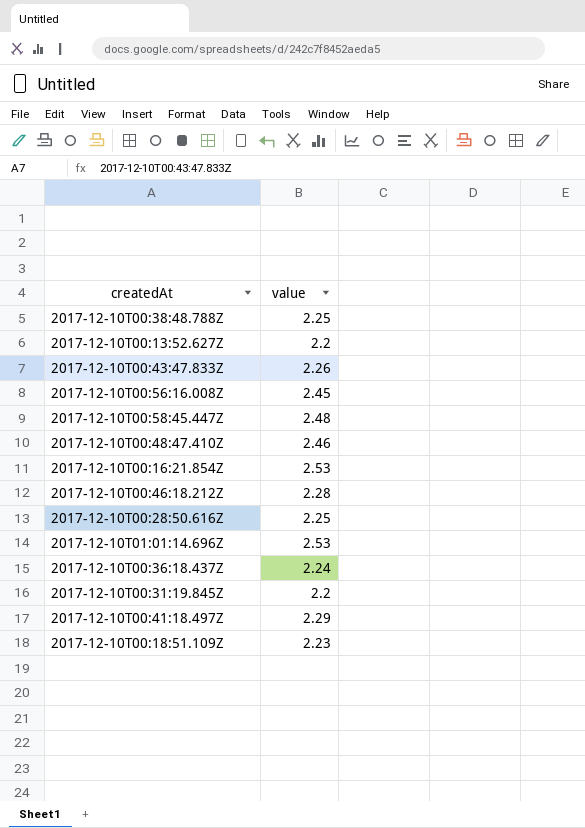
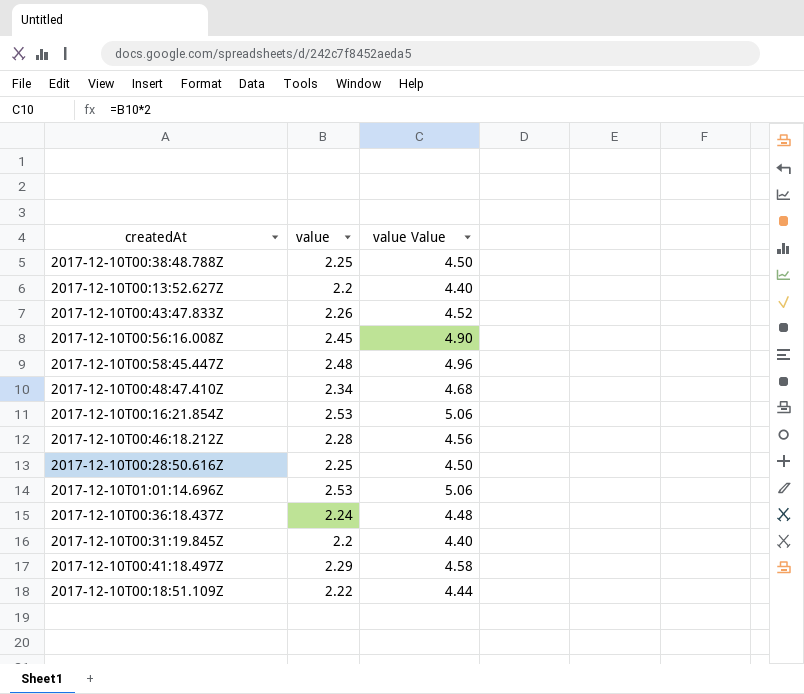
column value Value | formula: none -> [value] * 2
2017-12-10T00:48:47.410Z | value: 2.46 -> 2.34
2017-12-10T00:18:51.109Z | value: 2.23 -> 2.22

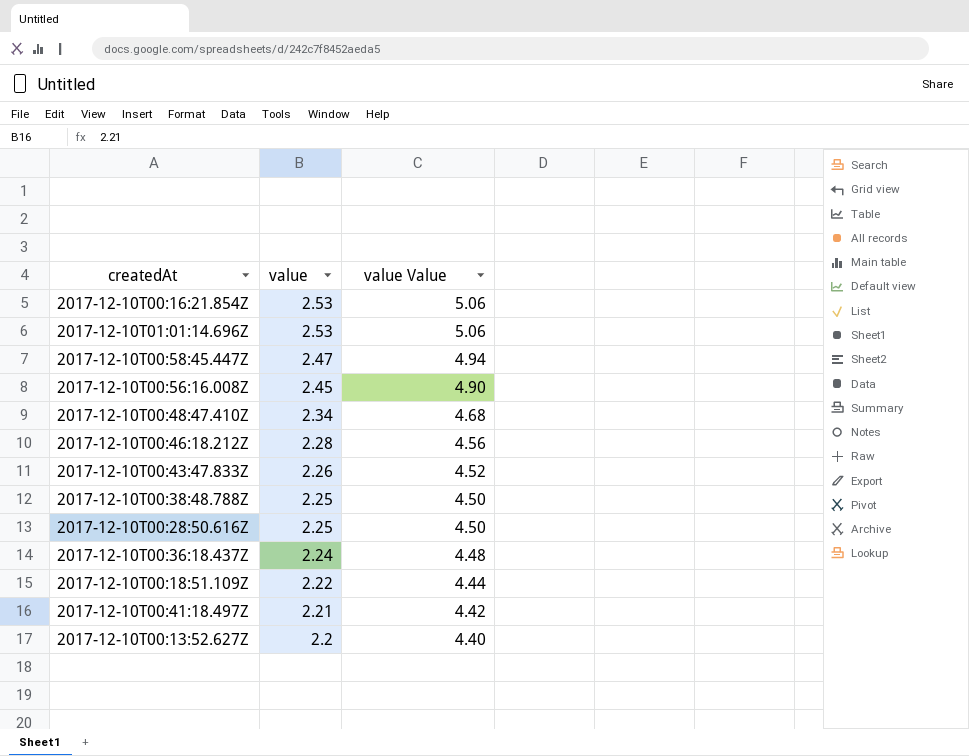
row order: none -> value descending
row 2017-12-10T00:31:19.845Z: 2.2 | 4.40 -> none
2017-12-10T00:58:45.447Z | value: 2.48 -> 2.47
2017-12-10T00:58:45.447Z | value Value: 4.96 -> 4.94
2017-12-10T00:41:18.497Z | value: 2.29 -> 2.21
2017-12-10T00:41:18.497Z | value Value: 4.58 -> 4.42

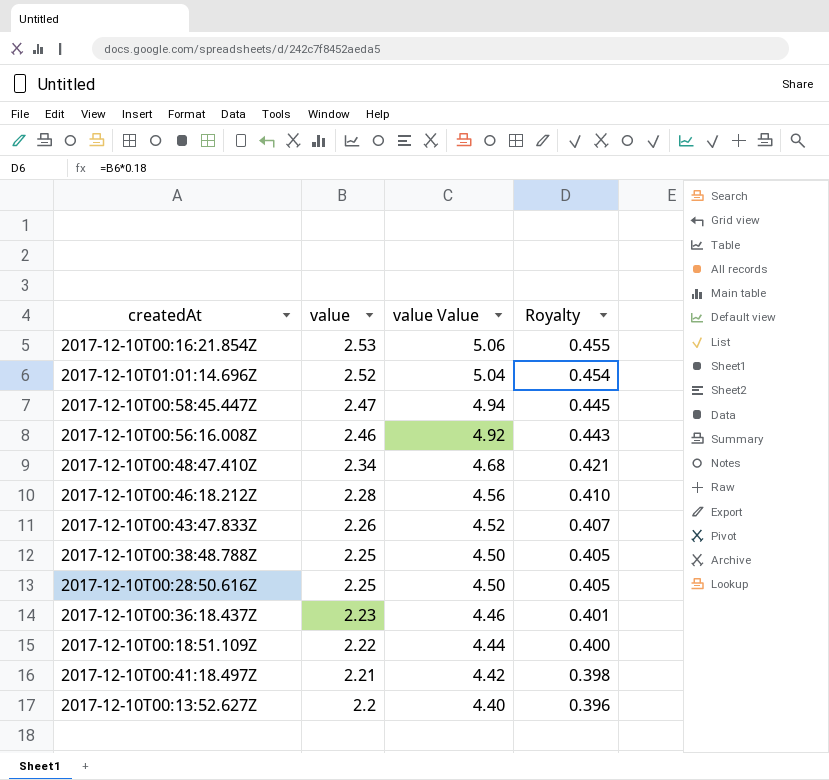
column Royalty | formula: none -> [value] * 0.18
2017-12-10T01:01:14.696Z | value: 2.53 -> 2.52
2017-12-10T01:01:14.696Z | value Value: 5.06 -> 5.04
2017-12-10T00:56:16.008Z | value: 2.45 -> 2.46
2017-12-10T00:56:16.008Z | value Value: 4.90 -> 4.92
2017-12-10T00:36:18.437Z | value: 2.24 -> 2.23
2017-12-10T00:36:18.437Z | value Value: 4.48 -> 4.46

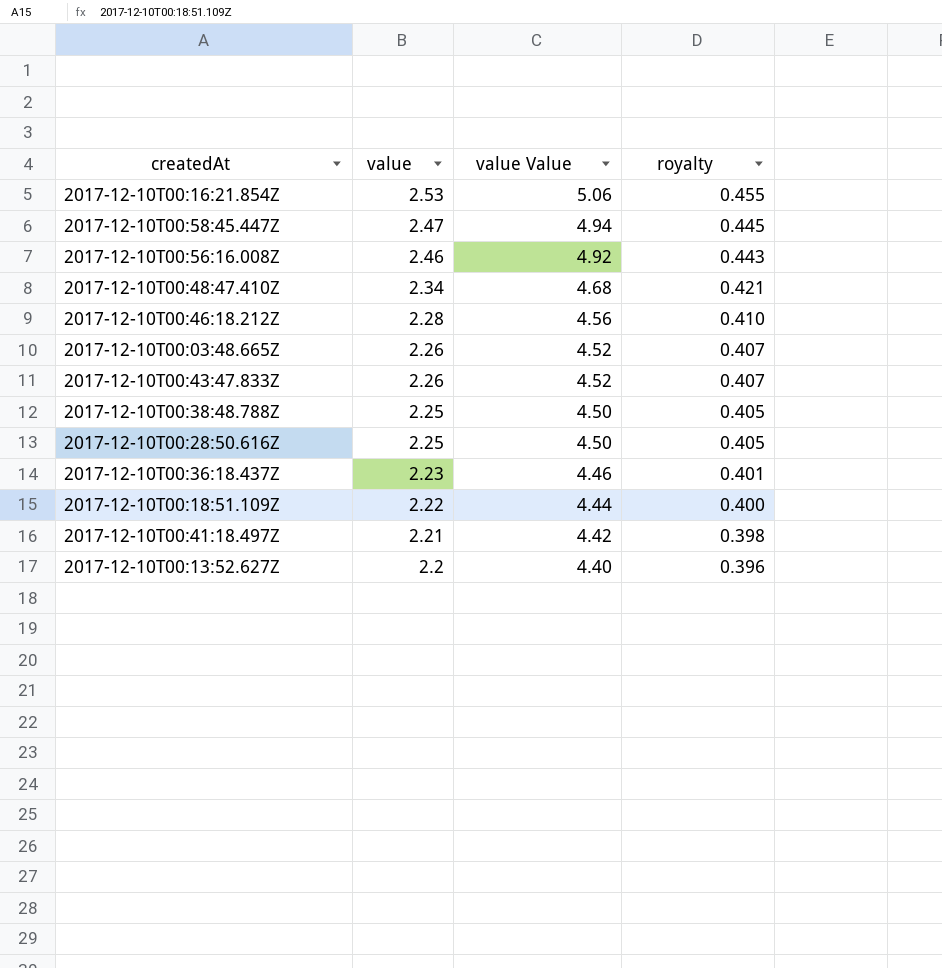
column name: Royalty -> royalty
row 2017-12-10T01:01:14.696Z: 2.52 | 5.04 | 0.454 -> none
row 2017-12-10T00:03:48.665Z: none -> 2.26 | 4.52 | 0.407

